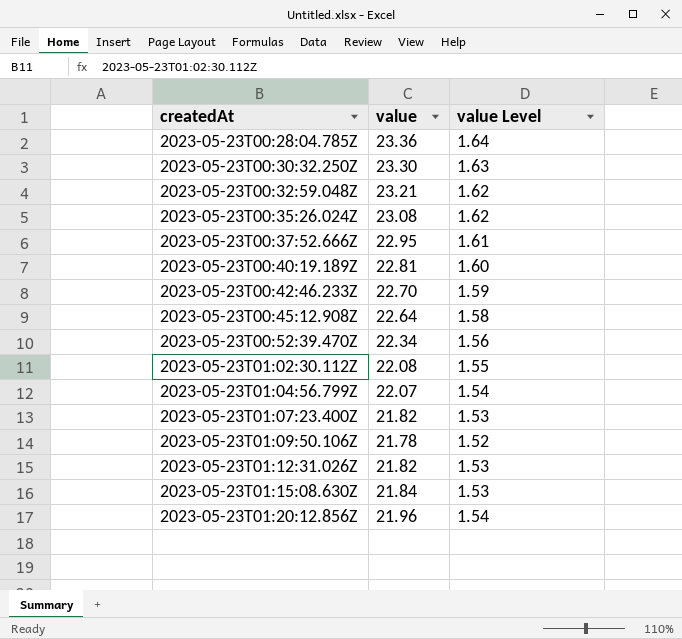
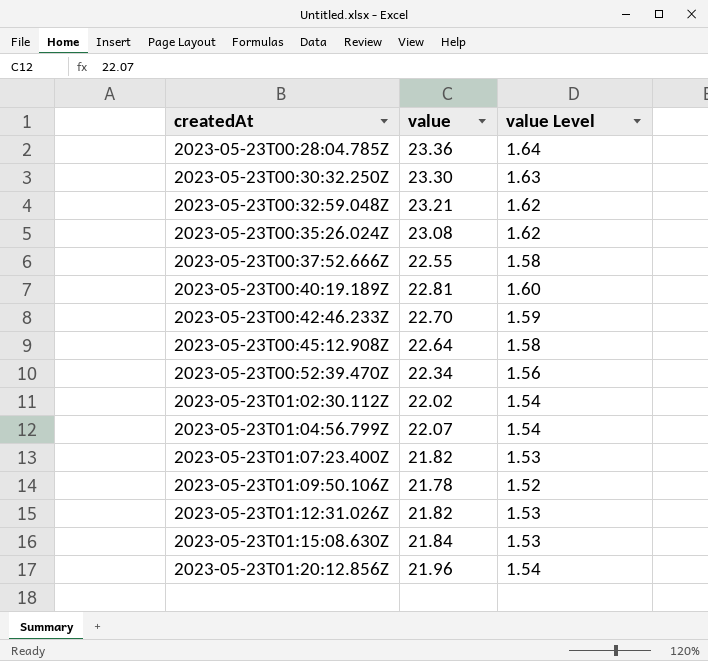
2023-05-23T00:37:52.666Z | value: 22.95 -> 22.55
2023-05-23T00:37:52.666Z | value Level: 1.61 -> 1.58
2023-05-23T01:02:30.112Z | value: 22.08 -> 22.02
2023-05-23T01:02:30.112Z | value Level: 1.55 -> 1.54

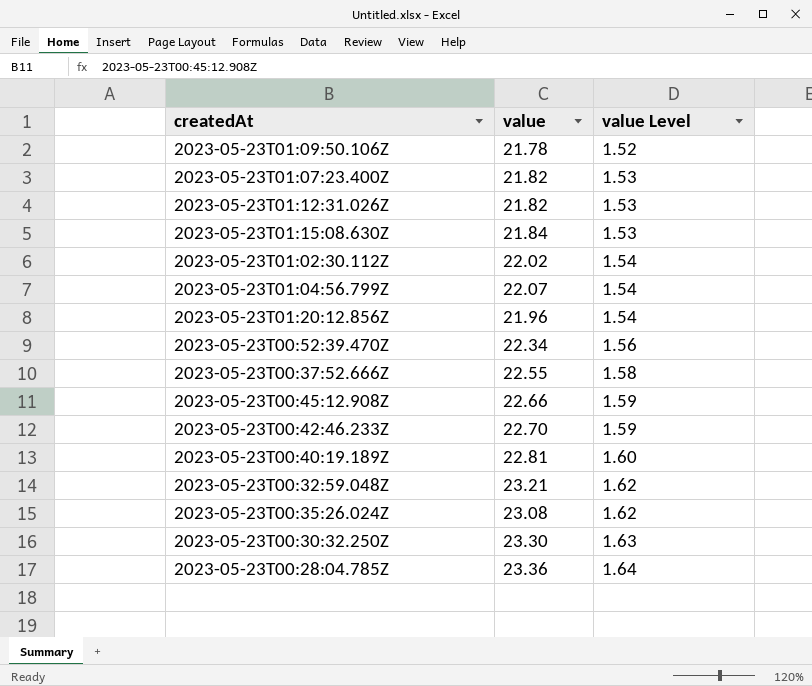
row order: createdAt ascending -> value Level ascending
2023-05-23T00:45:12.908Z | value: 22.64 -> 22.66
2023-05-23T00:45:12.908Z | value Level: 1.58 -> 1.59

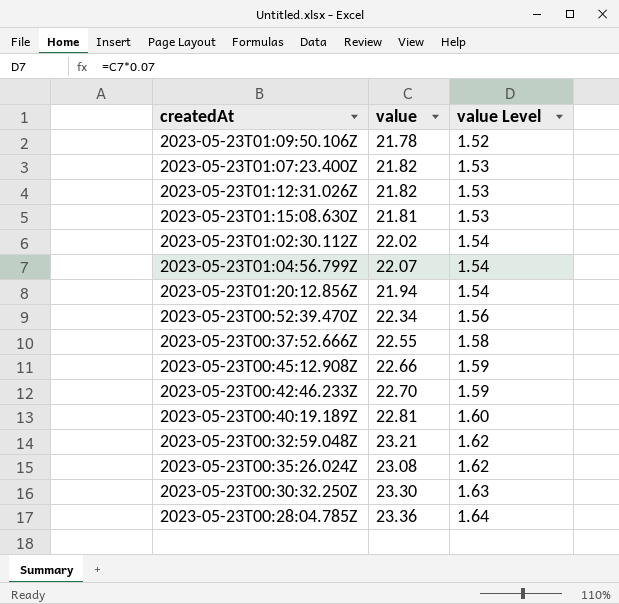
2023-05-23T01:15:08.630Z | value: 21.84 -> 21.81
2023-05-23T01:20:12.856Z | value: 21.96 -> 21.94

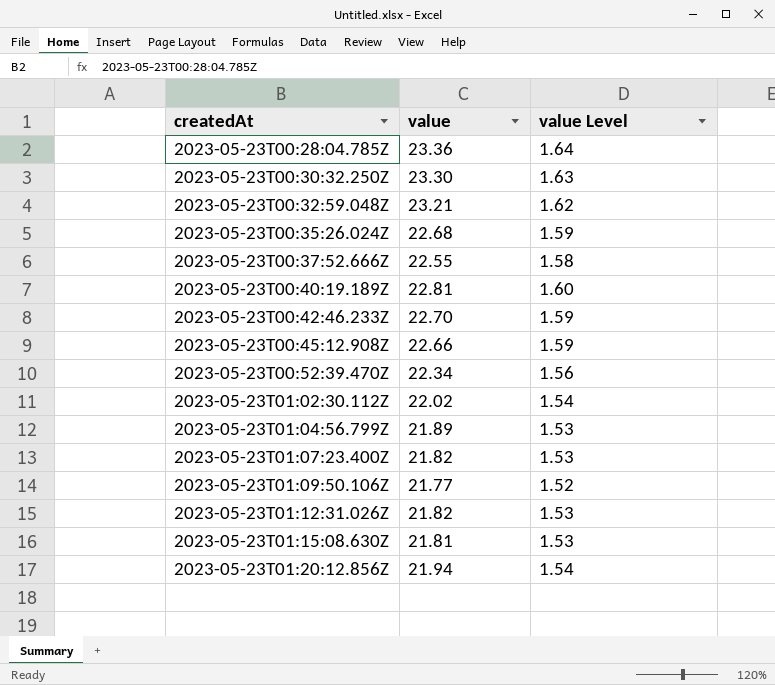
row order: value Level ascending -> createdAt ascending
2023-05-23T00:35:26.024Z | value: 23.08 -> 22.68
2023-05-23T00:35:26.024Z | value Level: 1.62 -> 1.59
2023-05-23T01:04:56.799Z | value: 22.07 -> 21.89
2023-05-23T01:04:56.799Z | value Level: 1.54 -> 1.53
2023-05-23T01:09:50.106Z | value: 21.78 -> 21.77

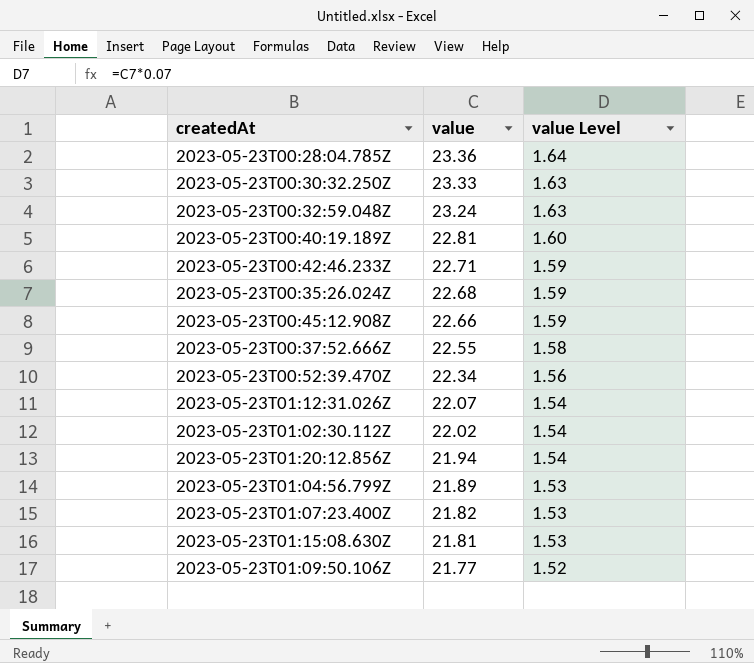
row order: createdAt ascending -> value descending
2023-05-23T00:30:32.250Z | value: 23.30 -> 23.33
2023-05-23T00:32:59.048Z | value: 23.21 -> 23.24
2023-05-23T00:32:59.048Z | value Level: 1.62 -> 1.63
2023-05-23T00:42:46.233Z | value: 22.70 -> 22.71
2023-05-23T01:12:31.026Z | value: 21.82 -> 22.07
2023-05-23T01:12:31.026Z | value Level: 1.53 -> 1.54

